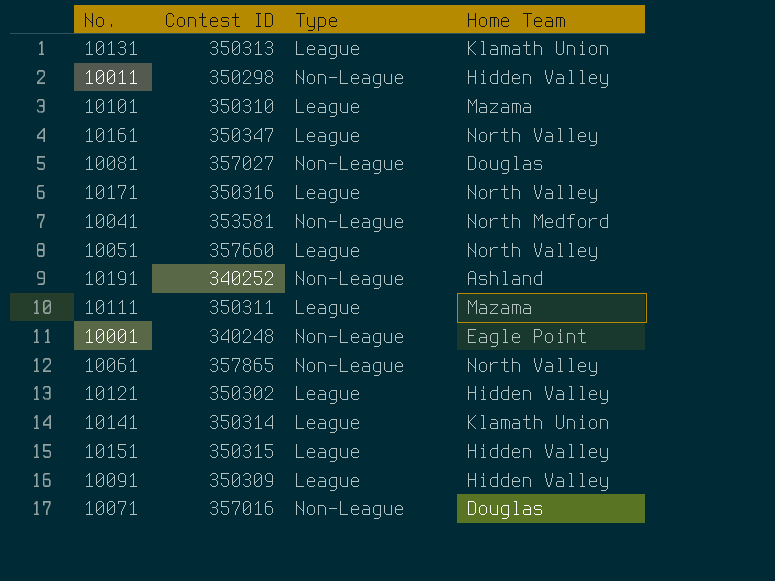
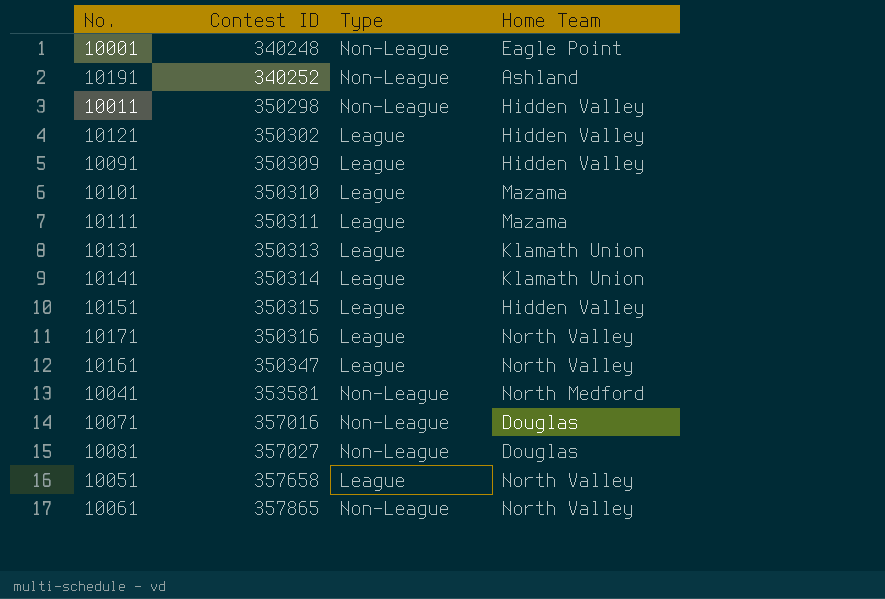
row order: none -> Contest ID ascending
10051 | Contest ID: 357660 -> 357658

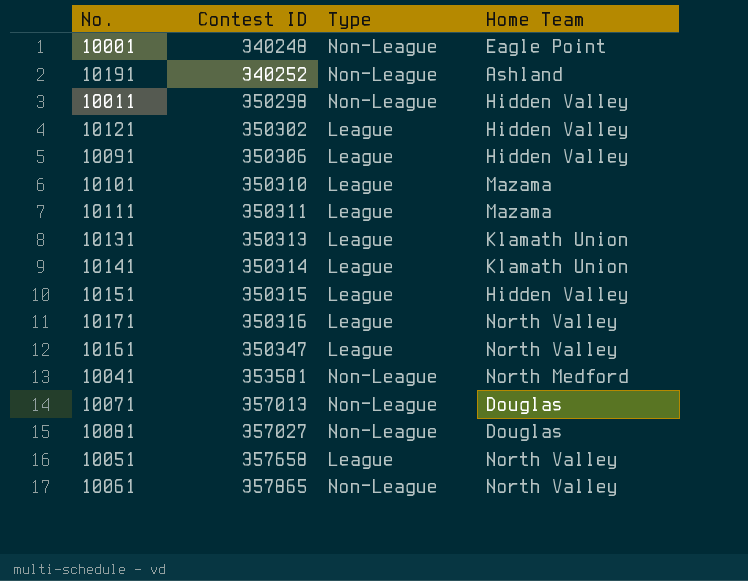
10091 | Contest ID: 350309 -> 350306
10071 | Contest ID: 357016 -> 357013

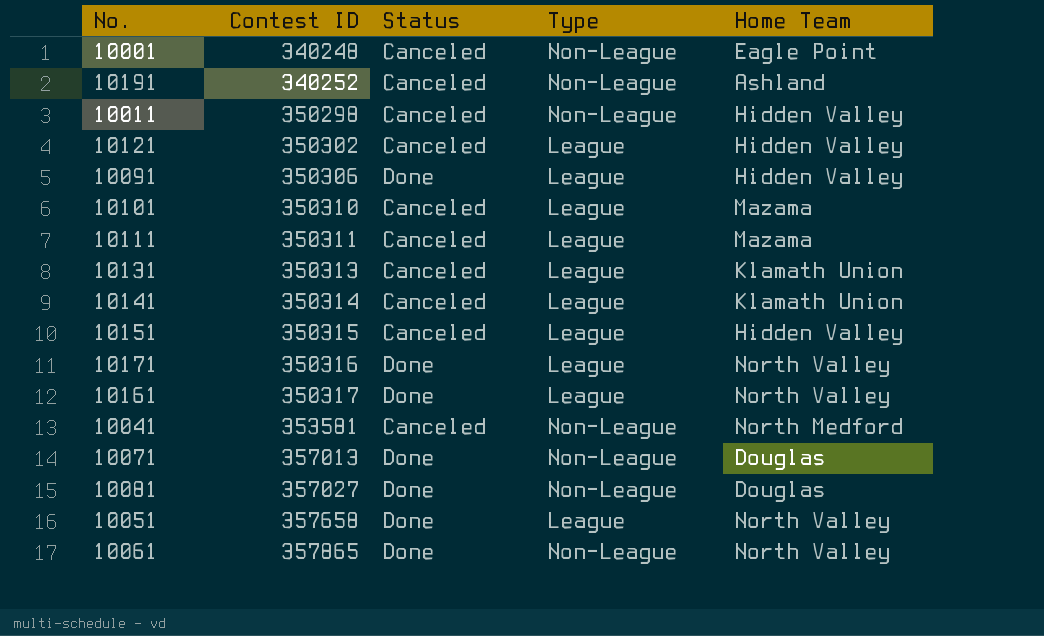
column Status | position: none -> 3
10161 | Contest ID: 350347 -> 350317

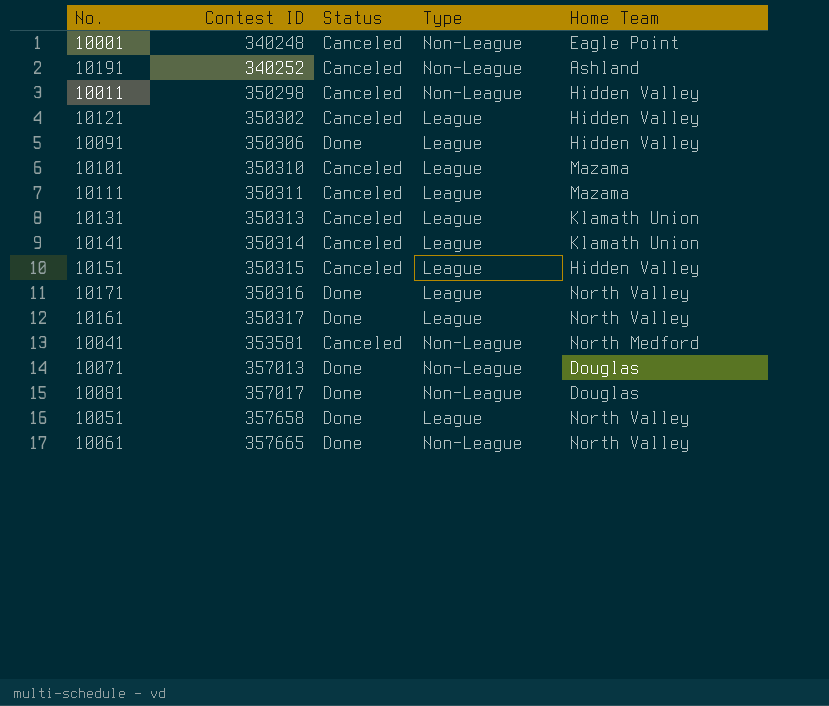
10081 | Contest ID: 357027 -> 357017
10061 | Contest ID: 357865 -> 357665

